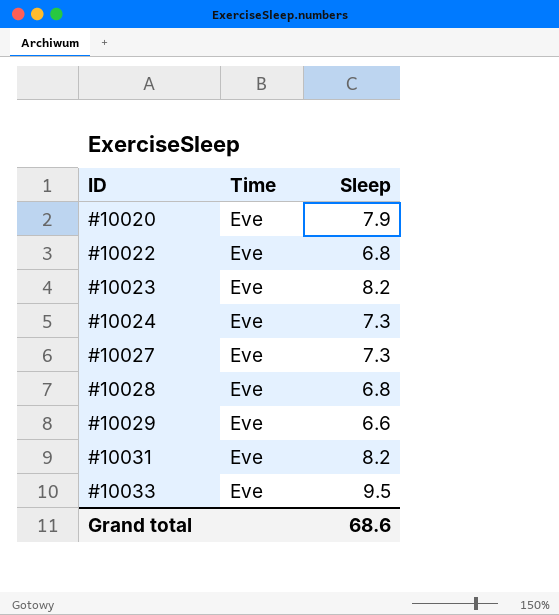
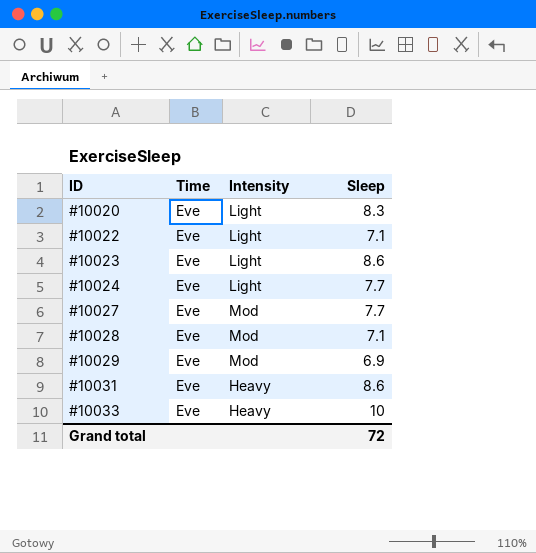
column Intensity | position: none -> 3
#10020 | Sleep: 7.9 -> 8.3
#10022 | Sleep: 6.8 -> 7.1
#10023 | Sleep: 8.2 -> 8.6
#10024 | Sleep: 7.3 -> 7.7
#10027 | Sleep: 7.3 -> 7.7
#10028 | Sleep: 6.8 -> 7.1
#10029 | Sleep: 6.6 -> 6.9
#10031 | Sleep: 8.2 -> 8.6
#10033 | Sleep: 9.5 -> 10
Grand total | Sleep: 68.6 -> 72

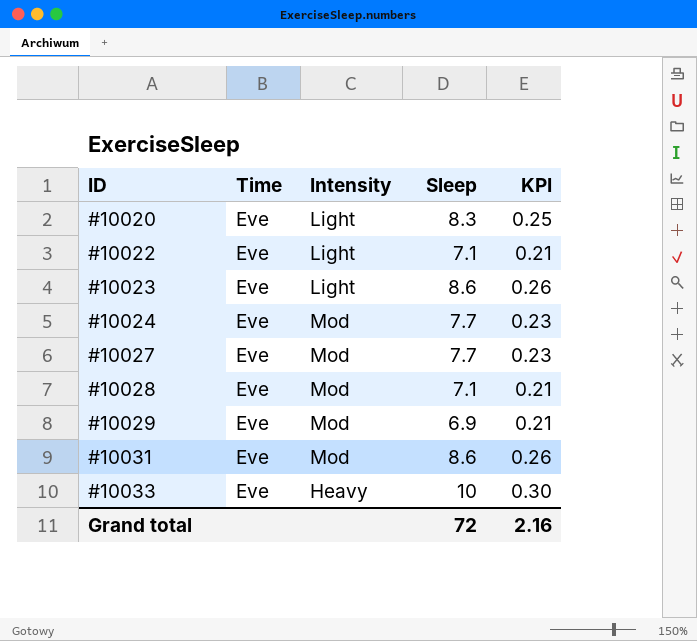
column KPI | formula: none -> [Sleep] * 0.03
#10024 | Intensity: Light -> Mod
#10031 | Intensity: Heavy -> Mod

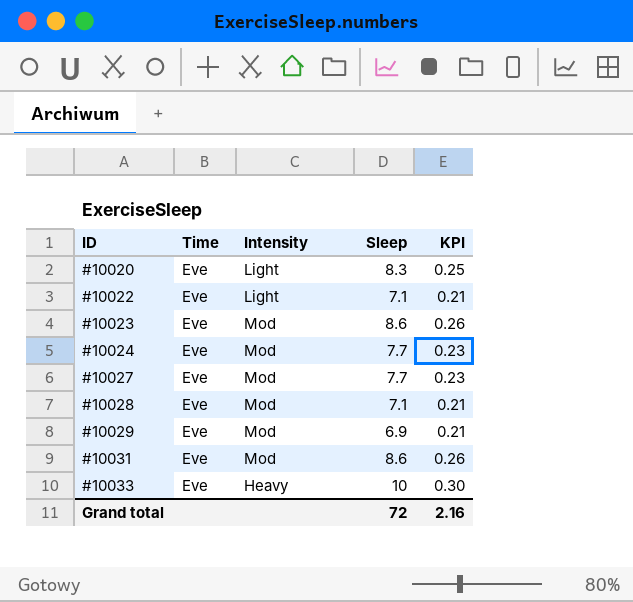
#10023 | Intensity: Light -> Mod

